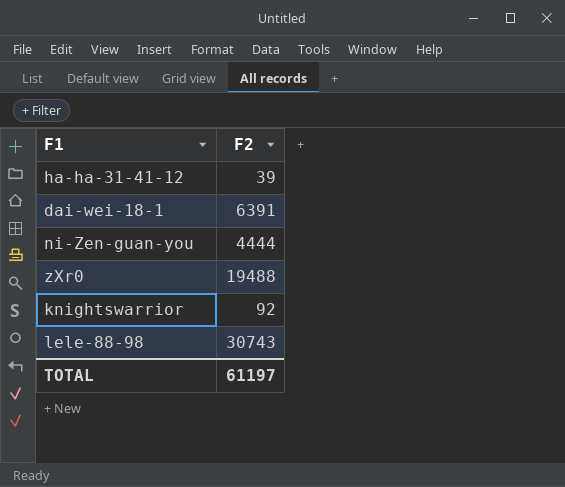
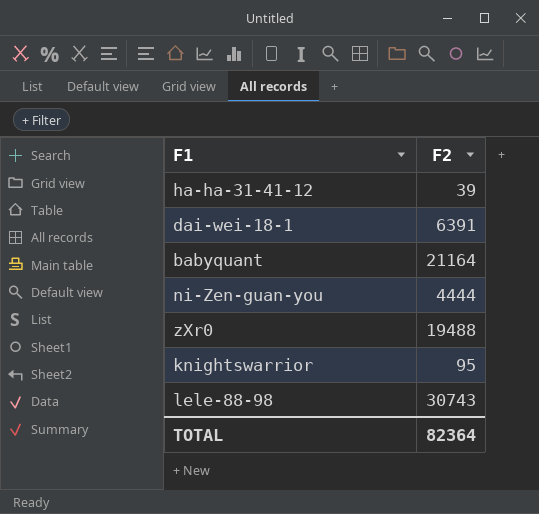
row babyquant: none -> 21164
knightswarrior | F2: 92 -> 95
TOTAL | F2: 61197 -> 82364

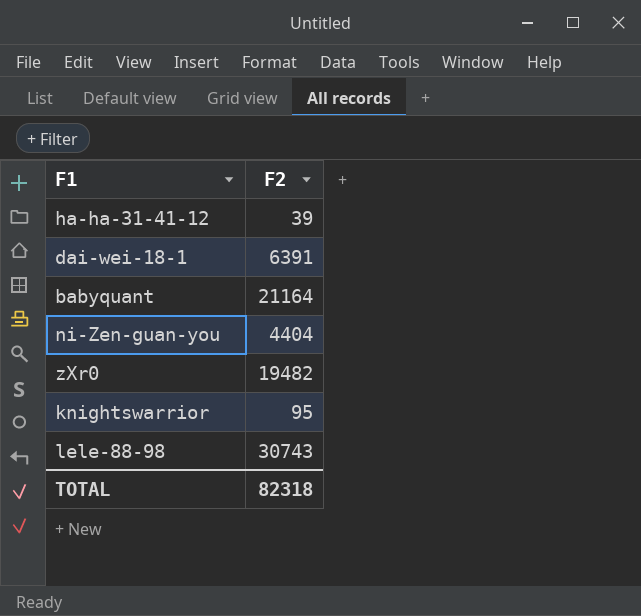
ni-Zen-guan-you | F2: 4444 -> 4404
zXr0 | F2: 19488 -> 19482
TOTAL | F2: 82364 -> 82318

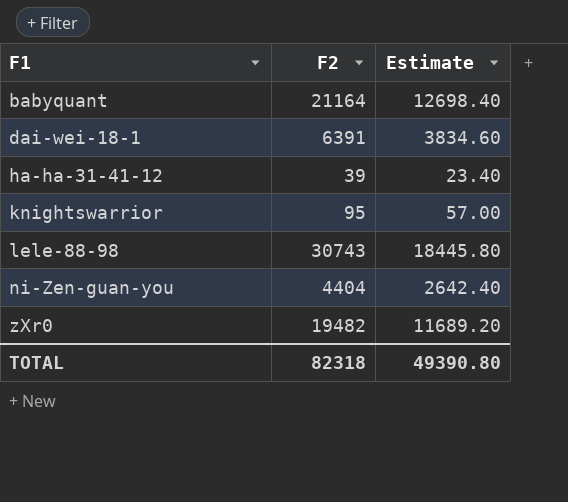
row order: none -> F1 ascending
column Estimate | formula: none -> [F2] * 0.6

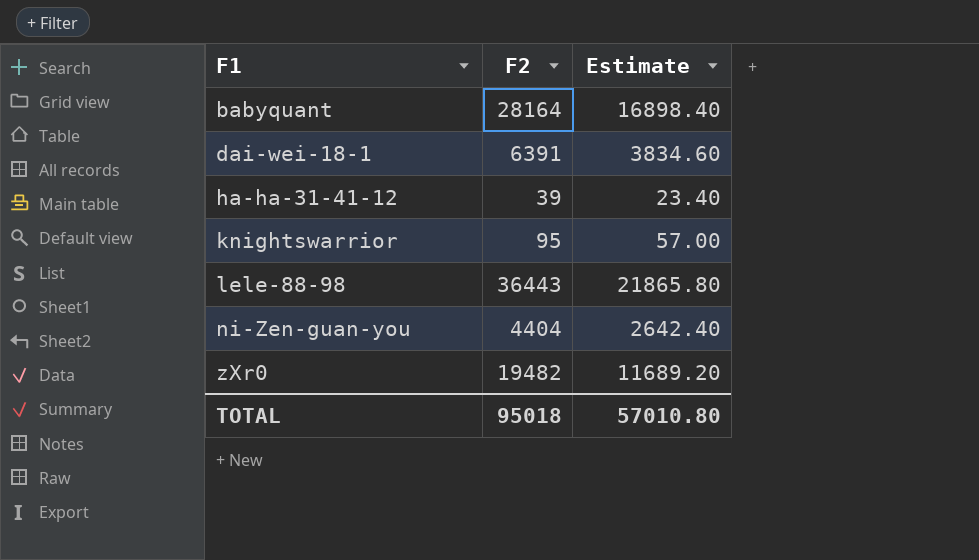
babyquant | F2: 21164 -> 28164
babyquant | Estimate: 12698.40 -> 16898.40
lele-88-98 | F2: 30743 -> 36443
lele-88-98 | Estimate: 18445.80 -> 21865.80
TOTAL | F2: 82318 -> 95018
TOTAL | Estimate: 49390.80 -> 57010.80

